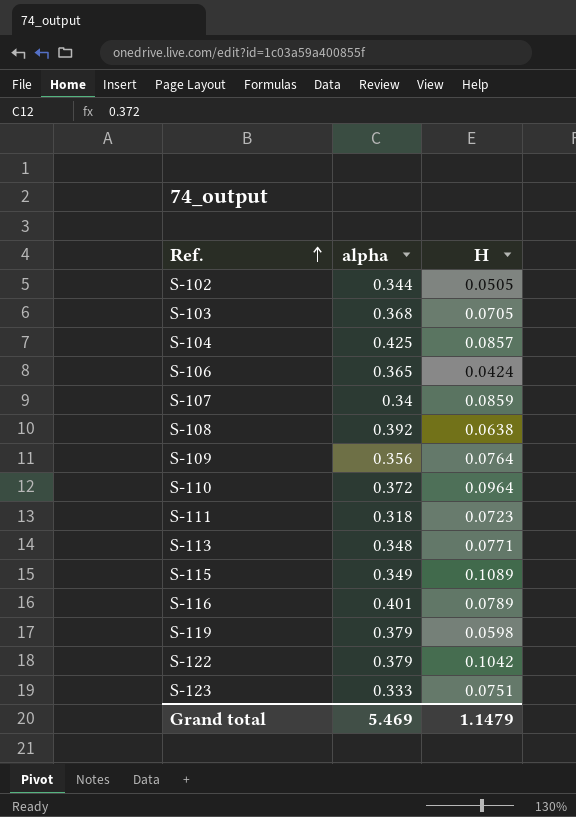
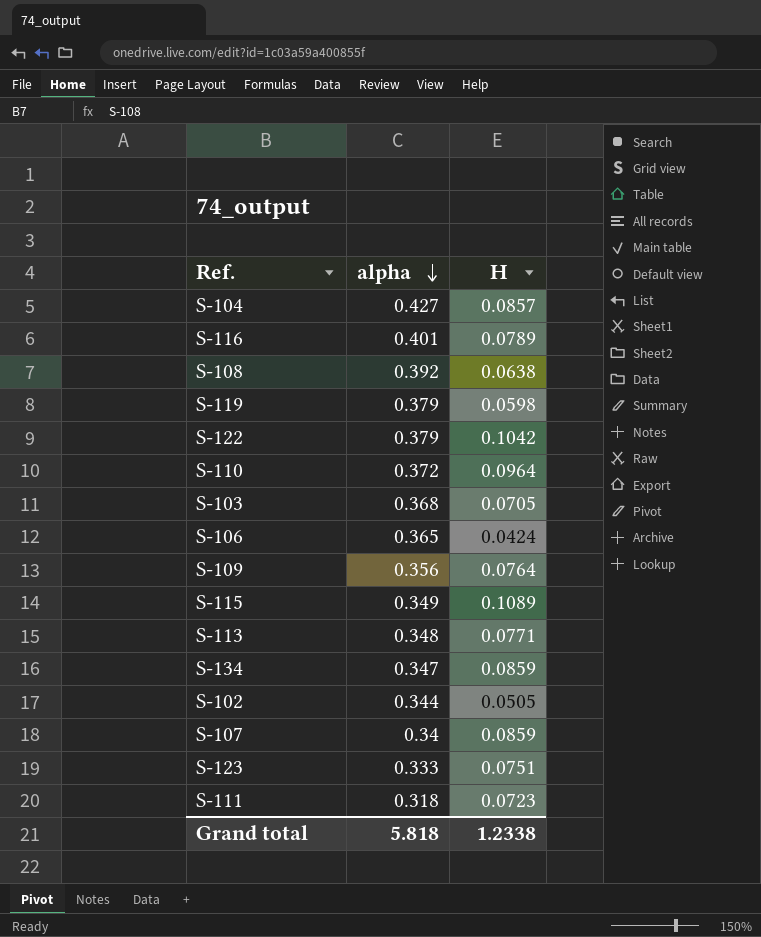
row order: Ref. ascending -> alpha descending
S-104 | alpha: 0.425 -> 0.427
row S-134: none -> 0.347 | 0.0859
Grand total | alpha: 5.469 -> 5.818
Grand total | H: 1.1479 -> 1.2338

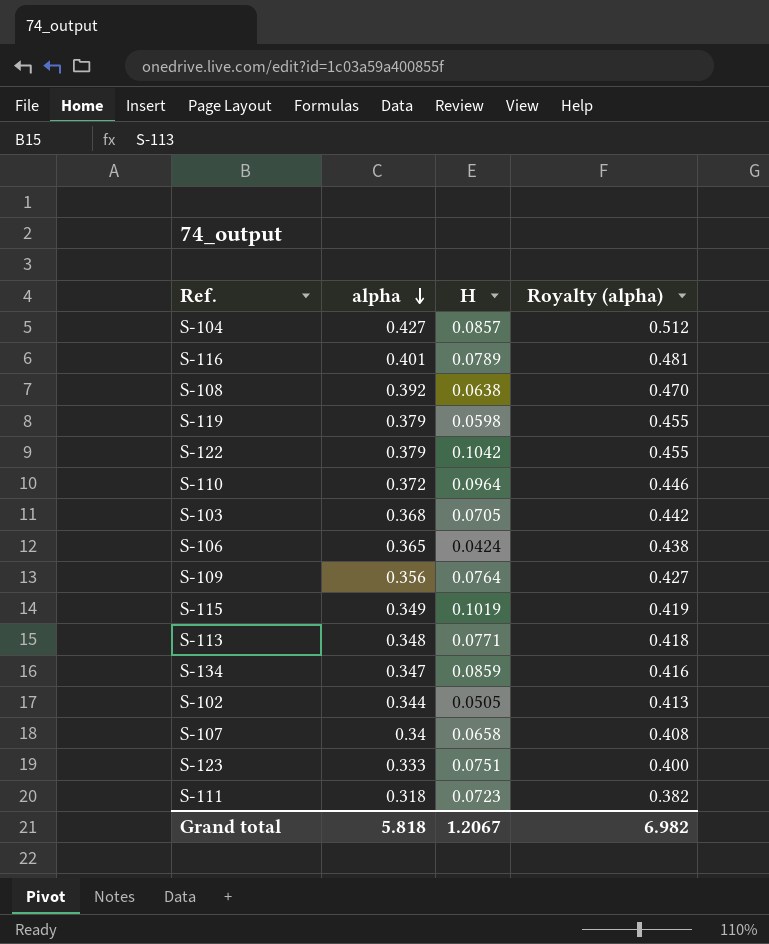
column Royalty (alpha) | formula: none -> [alpha] * 1.2
S-115 | H: 0.1089 -> 0.1019
S-107 | H: 0.0859 -> 0.0658
Grand total | H: 1.2338 -> 1.2067

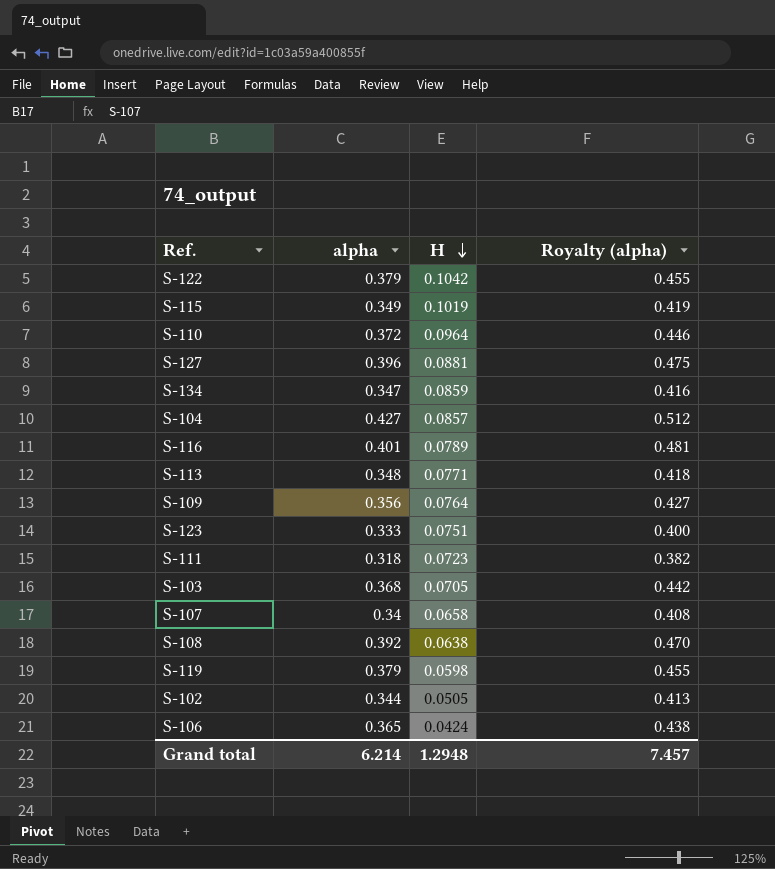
row order: alpha descending -> H descending
row S-127: none -> 0.396 | 0.0881 | 0.475
Grand total | alpha: 5.818 -> 6.214
Grand total | H: 1.2067 -> 1.2948
Grand total | Royalty (alpha): 6.982 -> 7.457

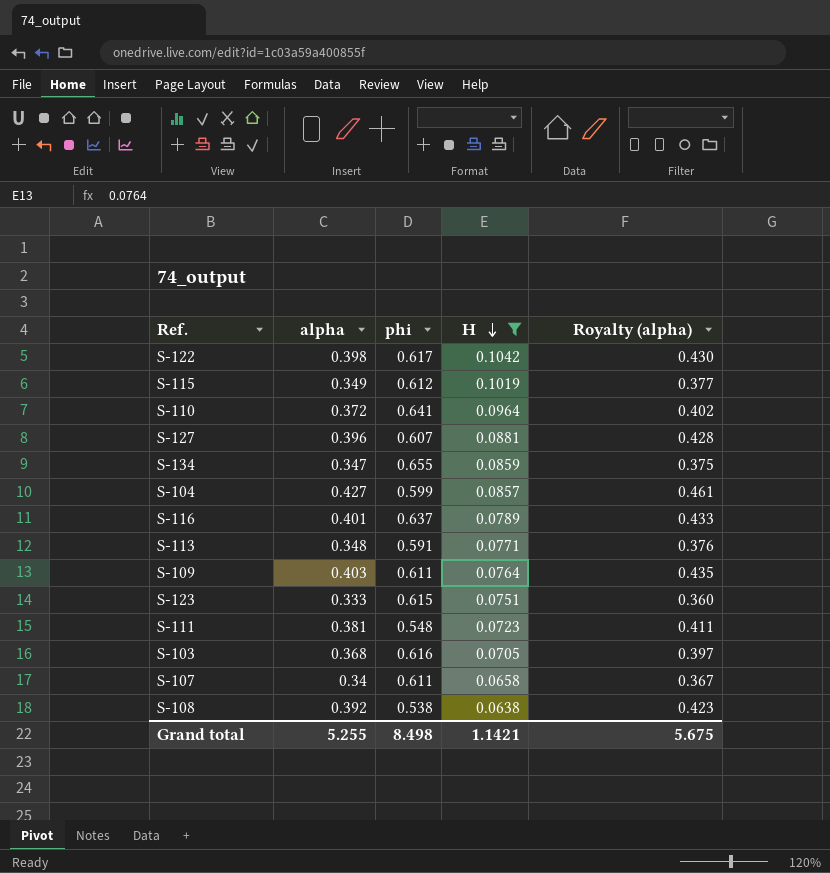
filter: none -> H >= 0.0638
column phi | position: none -> 3
column Royalty (alpha) | formula: [alpha] * 1.2 -> [alpha] * 1.08
S-122 | alpha: 0.379 -> 0.398
S-109 | alpha: 0.356 -> 0.403
S-111 | alpha: 0.318 -> 0.381
Grand total | alpha: 6.214 -> 5.255
Grand total | H: 1.2948 -> 1.1421
Grand total | Royalty (alpha): 7.457 -> 5.675

